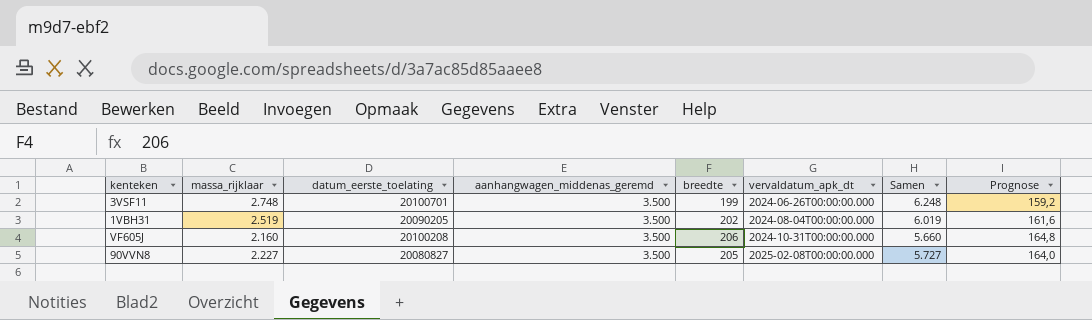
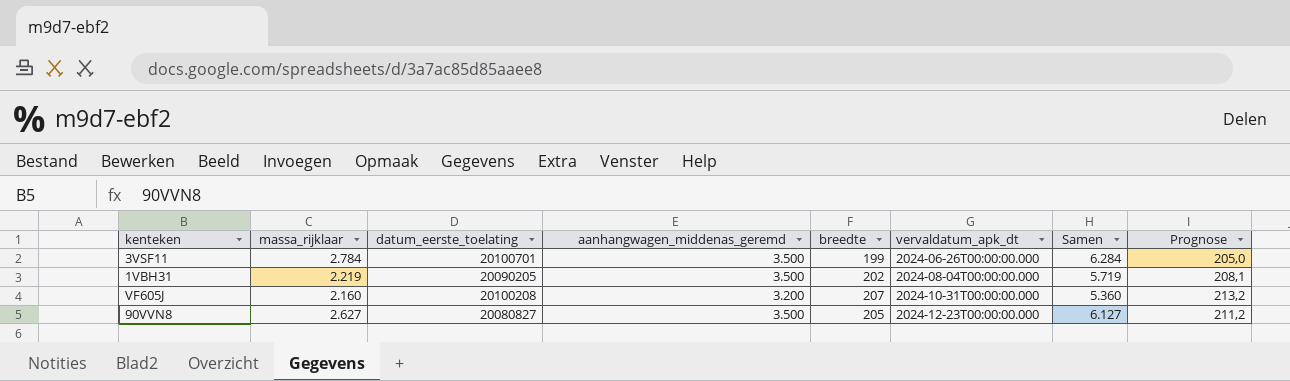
column Prognose | formula: [breedte] * 0,8 -> [breedte] * 1,03
3VSF11 | massa_rijklaar: 2.748 -> 2.784
3VSF11 | Samen: 6.248 -> 6.284
1VBH31 | massa_rijklaar: 2.519 -> 2.219
1VBH31 | Samen: 6.019 -> 5.719
VF605J | aanhangwagen_middenas_geremd: 3.500 -> 3.200
VF605J | breedte: 206 -> 207
VF605J | Samen: 5.660 -> 5.360
90VVN8 | massa_rijklaar: 2.227 -> 2.627
90VVN8 | vervaldatum_apk_dt: 2025-02-08T00:00:00.000 -> 2024-12-23T00:00:00.000
90VVN8 | Samen: 5.727 -> 6.127

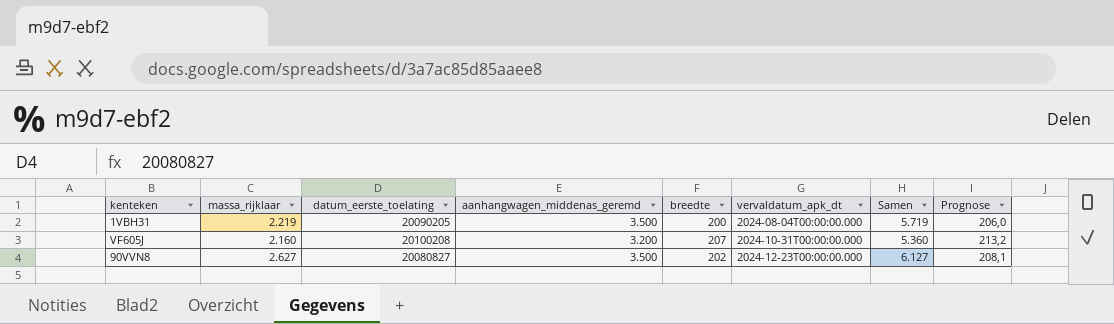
row 3VSF11: 2.784 | 20100701 | 3.500 | 199 | 2024-06-26T00:00:00.000 | 6.284 | 205,0 -> none
1VBH31 | breedte: 202 -> 200
1VBH31 | Prognose: 208,1 -> 206,0
90VVN8 | breedte: 205 -> 202
90VVN8 | Prognose: 211,2 -> 208,1

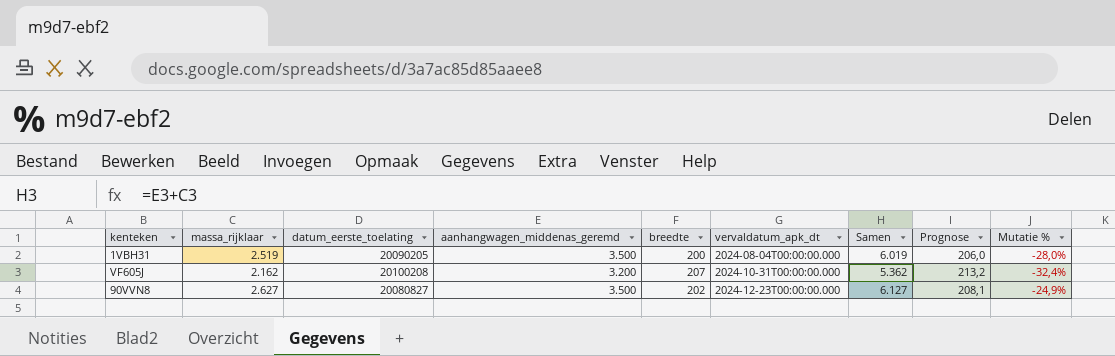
column Mutatie % | formula: none -> ([massa_rijklaar] - [aanhangwagen_middenas_geremd]) / [aanhangwagen_middenas_geremd]
1VBH31 | massa_rijklaar: 2.219 -> 2.519
1VBH31 | Samen: 5.719 -> 6.019
VF605J | massa_rijklaar: 2.160 -> 2.162
VF605J | Samen: 5.360 -> 5.362

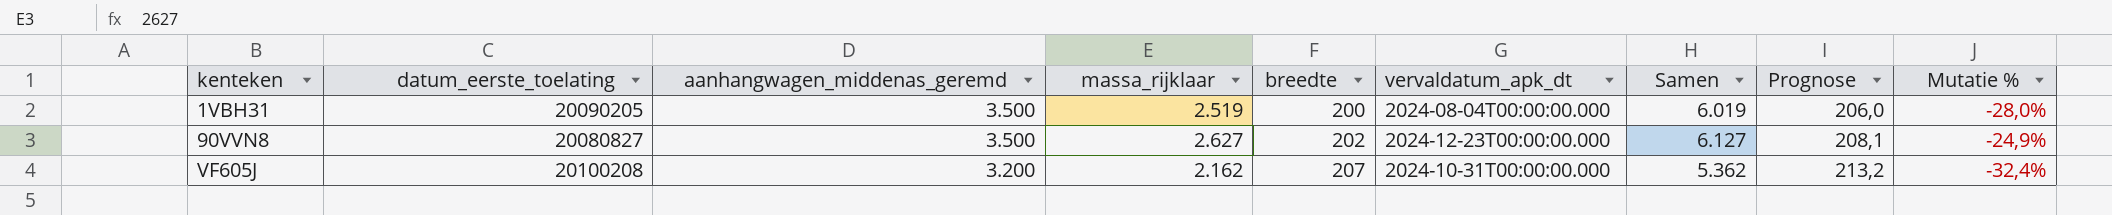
row order: vervaldatum_apk_dt ascending -> kenteken ascending
column massa_rijklaar | position: 2 -> 4

